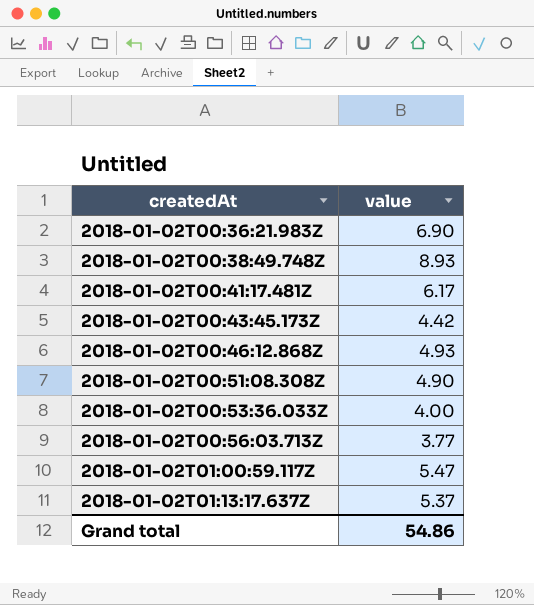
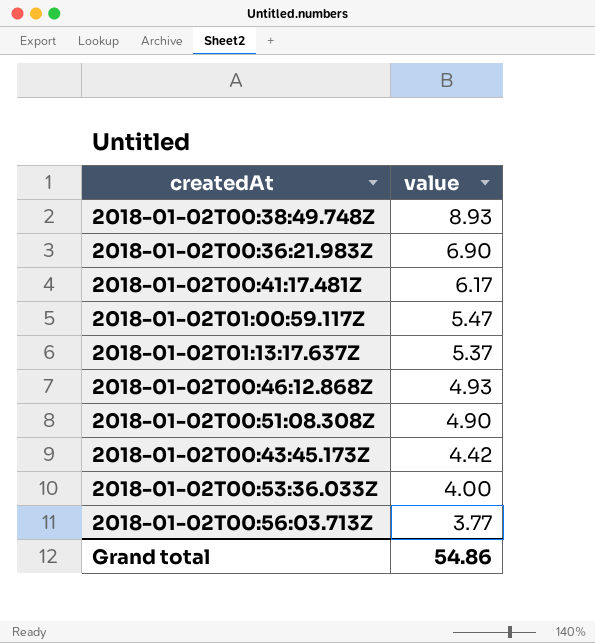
row order: createdAt ascending -> value descending

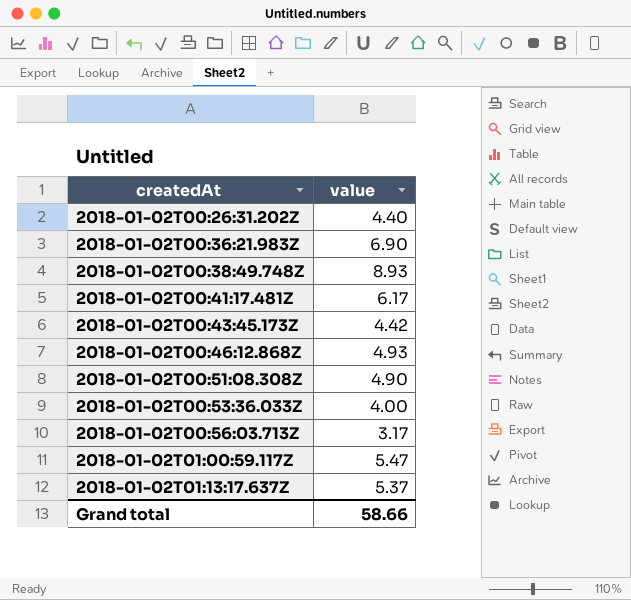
row order: value descending -> createdAt ascending
row 2018-01-02T00:26:31.202Z: none -> 4.40
2018-01-02T00:56:03.713Z | value: 3.77 -> 3.17
Grand total | value: 54.86 -> 58.66

